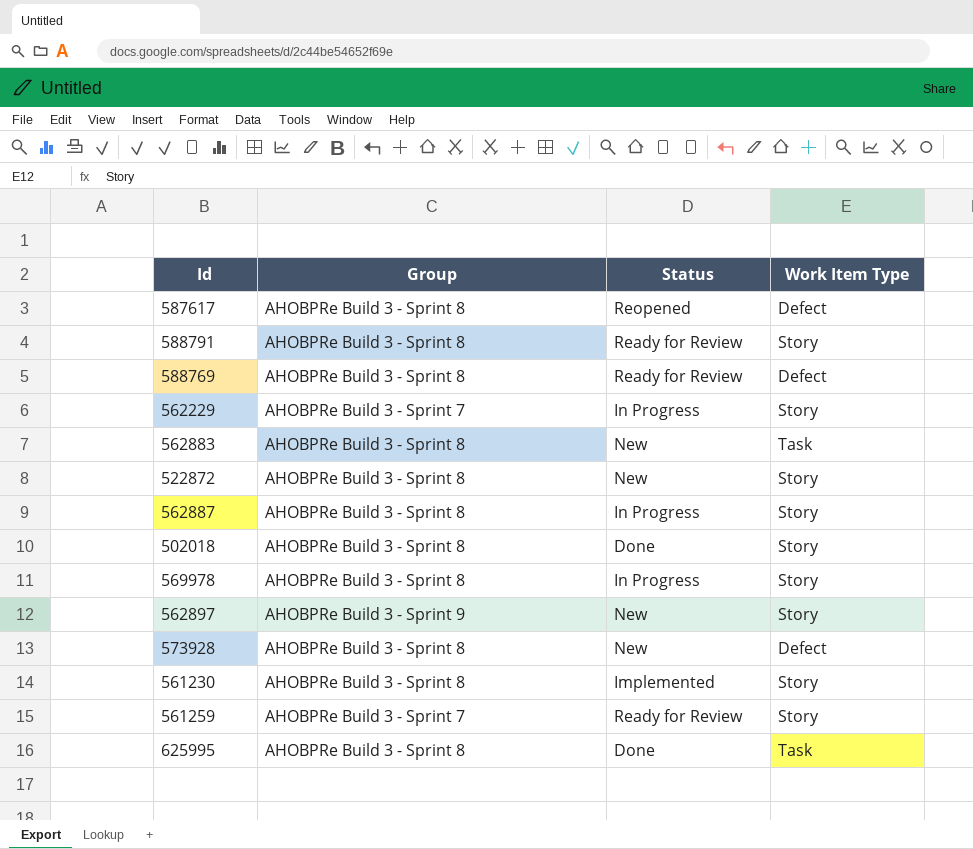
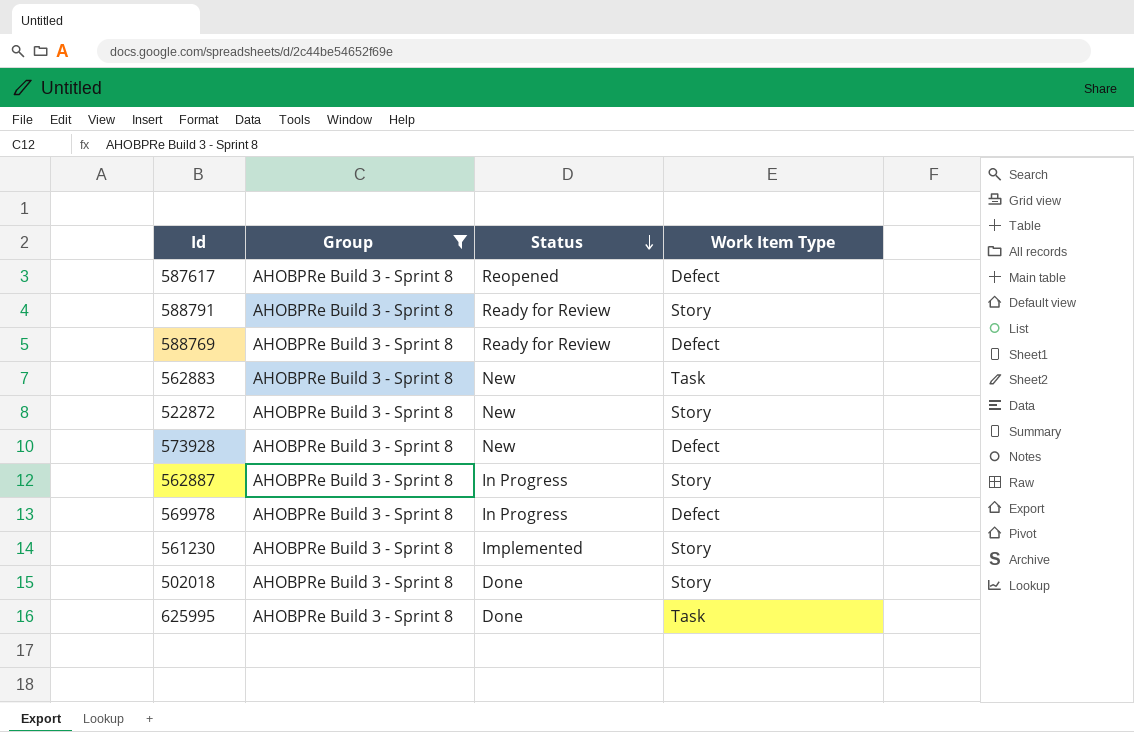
filter: none -> Group = AHOBPRe Build 3 - Sprint 8
row order: none -> Status descending
569978 | Work Item Type: Story -> Defect

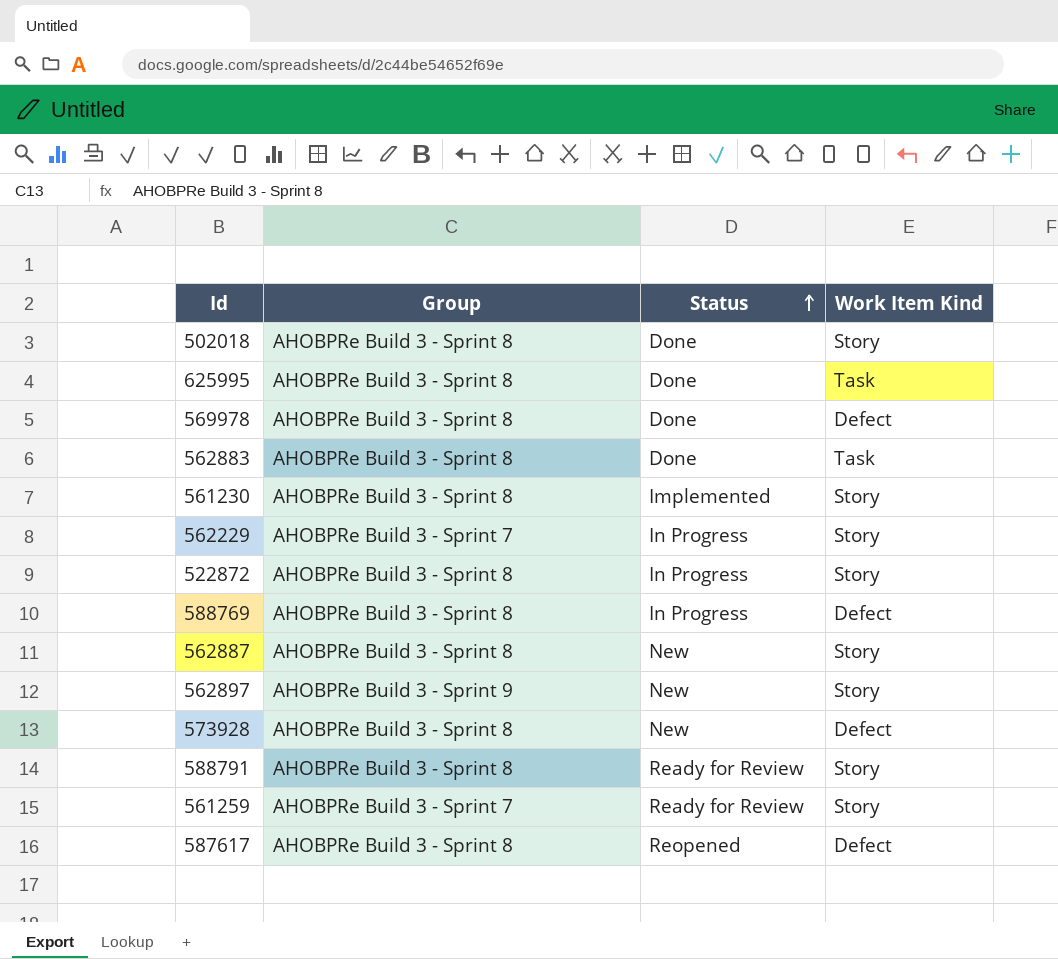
filter: Group = AHOBPRe Build 3 - Sprint 8 -> none
row order: Status descending -> Status ascending
column name: Work Item Type -> Work Item Kind
569978 | Status: In Progress -> Done
562883 | Status: New -> Done
522872 | Status: New -> In Progress
588769 | Status: Ready for Review -> In Progress
562887 | Status: In Progress -> New

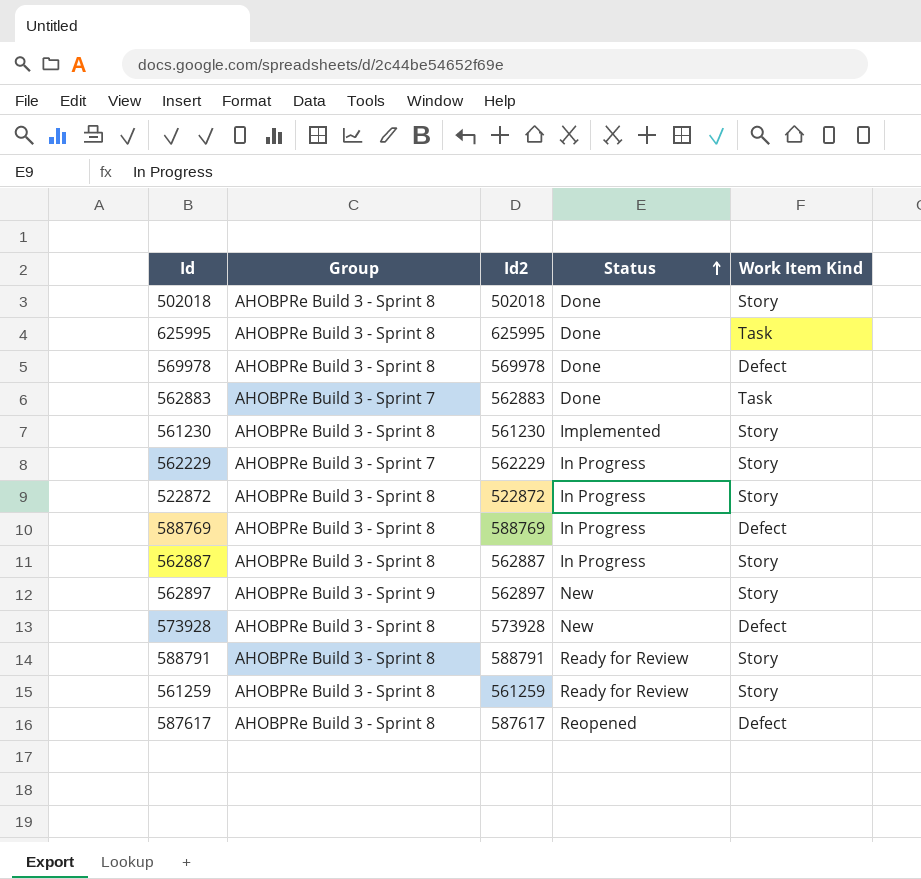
column Id2 | position: none -> 3
562883 | Group: AHOBPRe Build 3 - Sprint 8 -> AHOBPRe Build 3 - Sprint 7
562887 | Status: New -> In Progress
561259 | Group: AHOBPRe Build 3 - Sprint 7 -> AHOBPRe Build 3 - Sprint 8

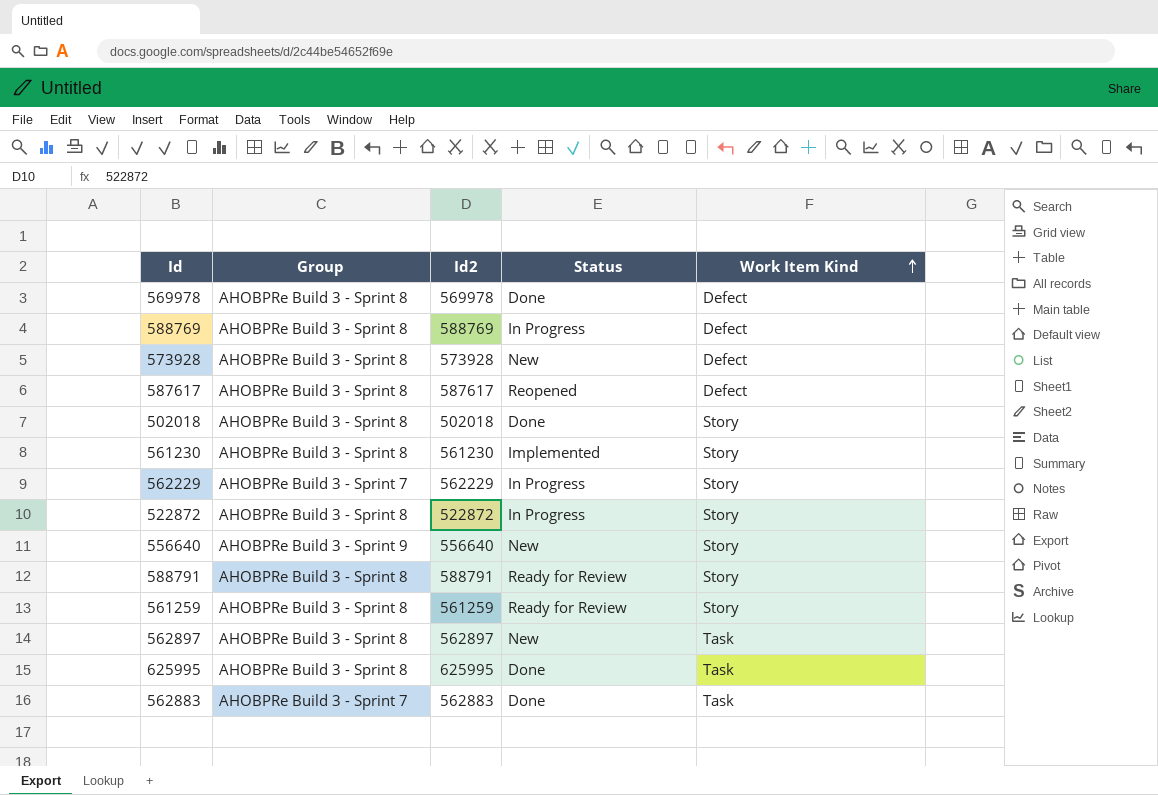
row order: Status ascending -> Work Item Kind ascending
row 562887: AHOBPRe Build 3 - Sprint 8 | 562887 | In Progress | Story -> none
row 556640: none -> AHOBPRe Build 3 - Sprint 9 | 556640 | New | Story
562897 | Group: AHOBPRe Build 3 - Sprint 9 -> AHOBPRe Build 3 - Sprint 8
562897 | Work Item Kind: Story -> Task

